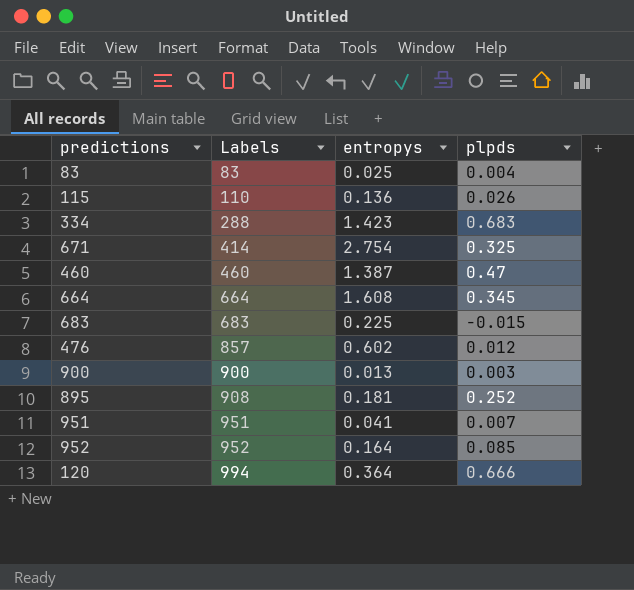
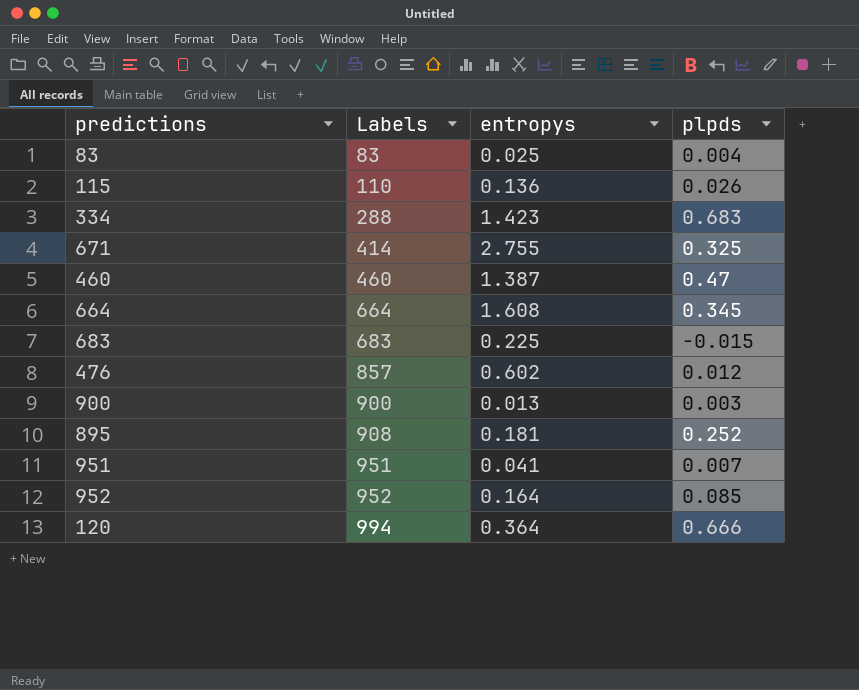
671 | entropys: 2.754 -> 2.755

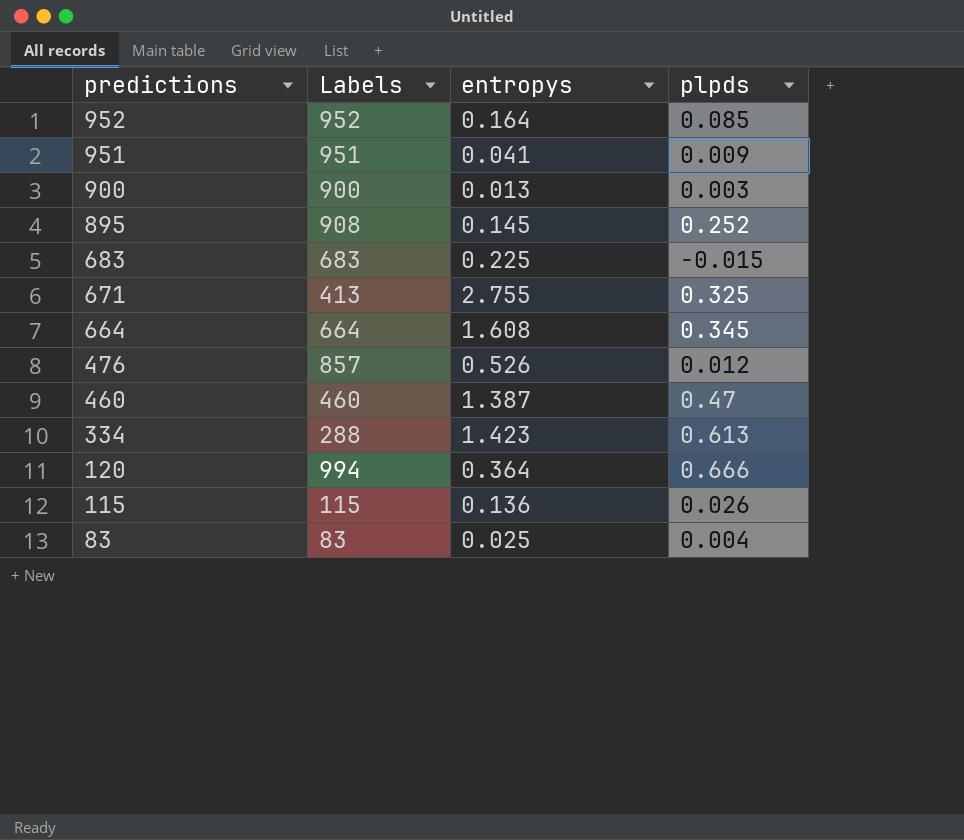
row order: Labels ascending -> predictions descending
951 | plpds: 0.007 -> 0.009
895 | entropys: 0.181 -> 0.145
671 | Labels: 414 -> 413
476 | entropys: 0.602 -> 0.526
334 | plpds: 0.683 -> 0.613
115 | Labels: 110 -> 115

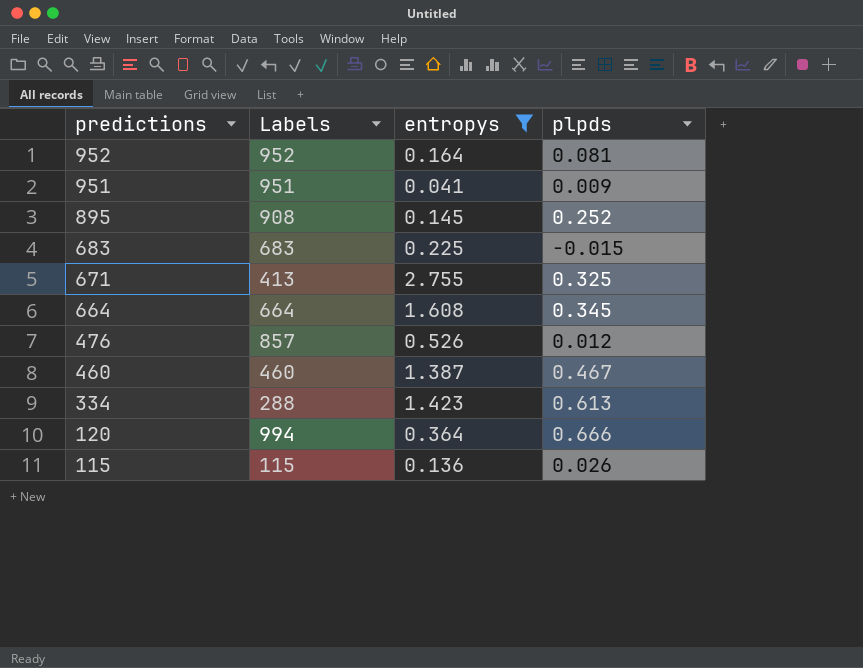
filter: none -> entropys >= 0.041
952 | plpds: 0.085 -> 0.081
460 | plpds: 0.47 -> 0.467

